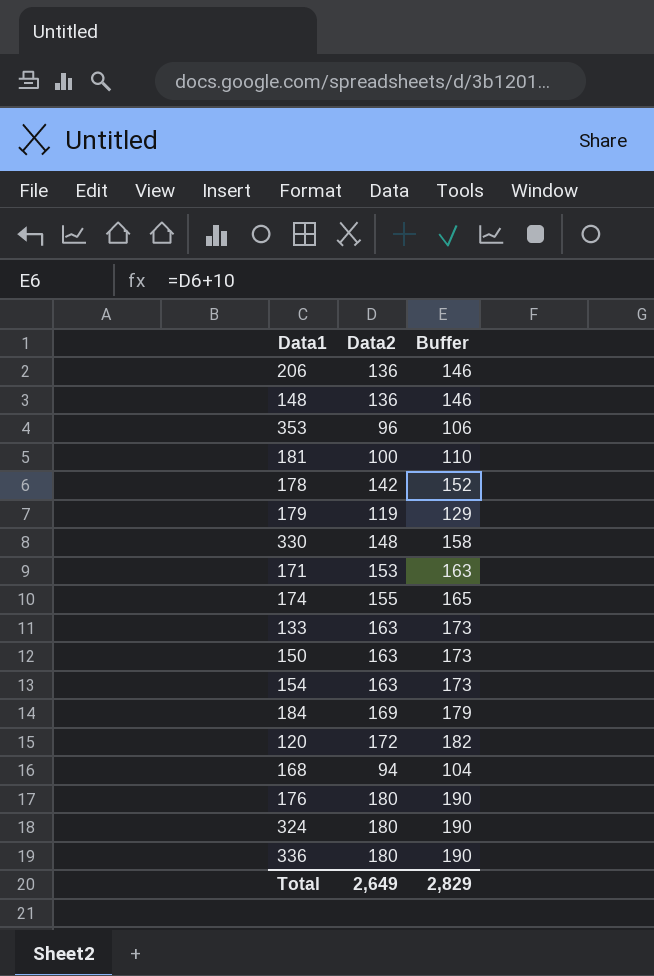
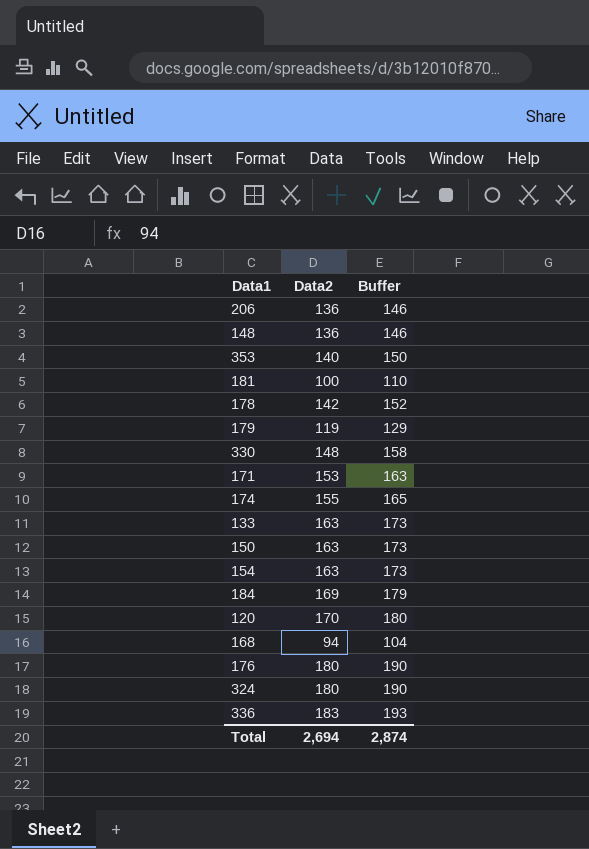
353 | Data2: 96 -> 140
353 | Buffer: 106 -> 150
120 | Data2: 172 -> 170
120 | Buffer: 182 -> 180
336 | Data2: 180 -> 183
336 | Buffer: 190 -> 193
Total | Data2: 2,649 -> 2,694
Total | Buffer: 2,829 -> 2,874

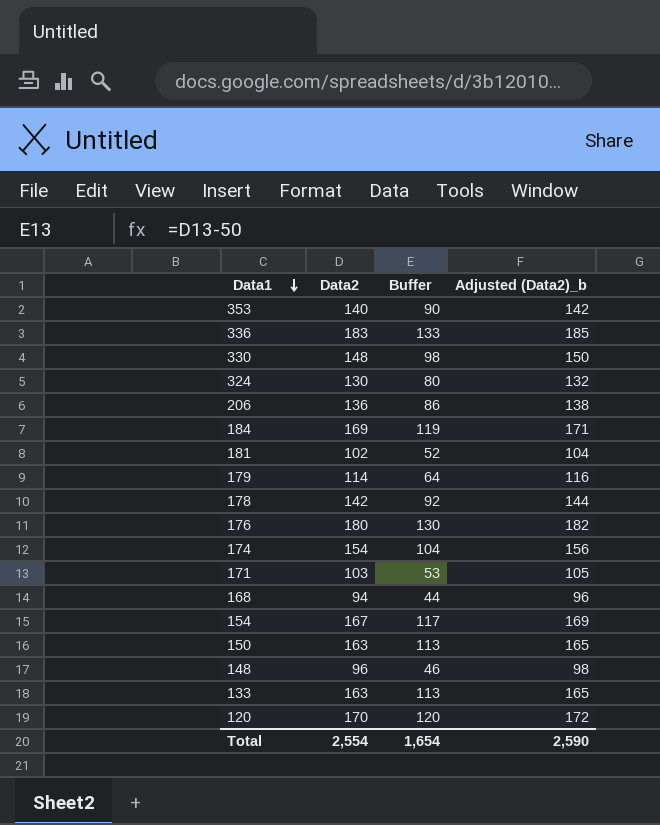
row order: none -> Data1 descending
column Buffer | formula: [Data2] + 10 -> [Data2] - 50
column Adjusted (Data2)_b | formula: none -> [Data2] + 2
324 | Data2: 180 -> 130
181 | Data2: 100 -> 102
179 | Data2: 119 -> 114
174 | Data2: 155 -> 154
171 | Data2: 153 -> 103
154 | Data2: 163 -> 167
148 | Data2: 136 -> 96
Total | Data2: 2,694 -> 2,554
Total | Buffer: 2,874 -> 1,654

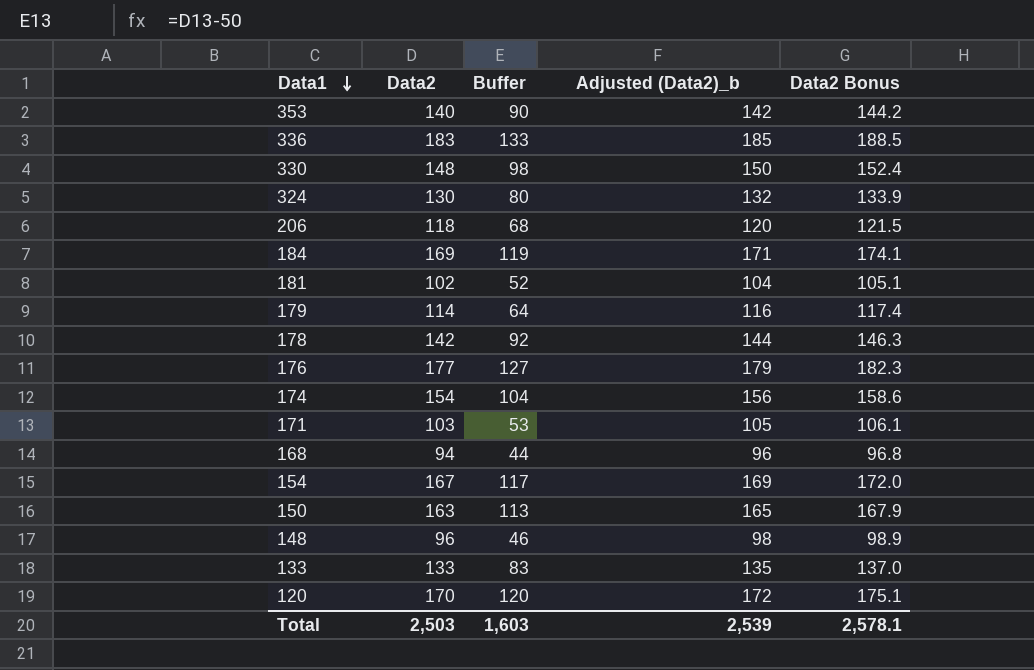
column Data2 Bonus | formula: none -> [Data2] * 1.03
206 | Data2: 136 -> 118
206 | Buffer: 86 -> 68
206 | Adjusted (Data2)_b: 138 -> 120
176 | Data2: 180 -> 177
176 | Buffer: 130 -> 127
176 | Adjusted (Data2)_b: 182 -> 179
133 | Data2: 163 -> 133
133 | Buffer: 113 -> 83
133 | Adjusted (Data2)_b: 165 -> 135
Total | Data2: 2,554 -> 2,503
Total | Buffer: 1,654 -> 1,603
Total | Adjusted (Data2)_b: 2,590 -> 2,539

